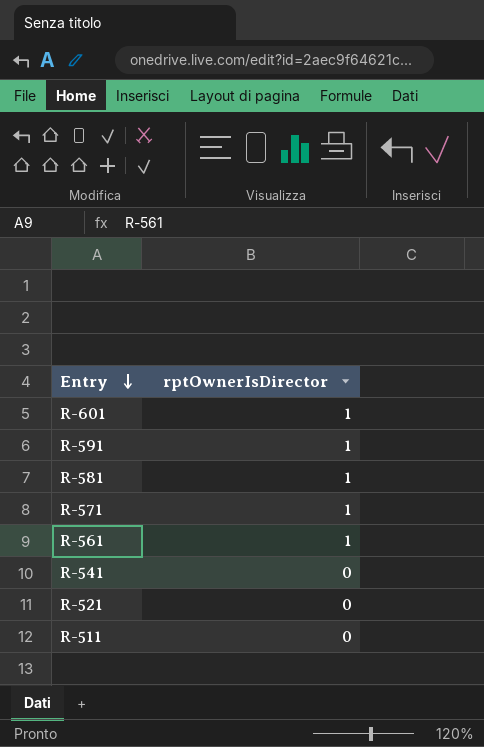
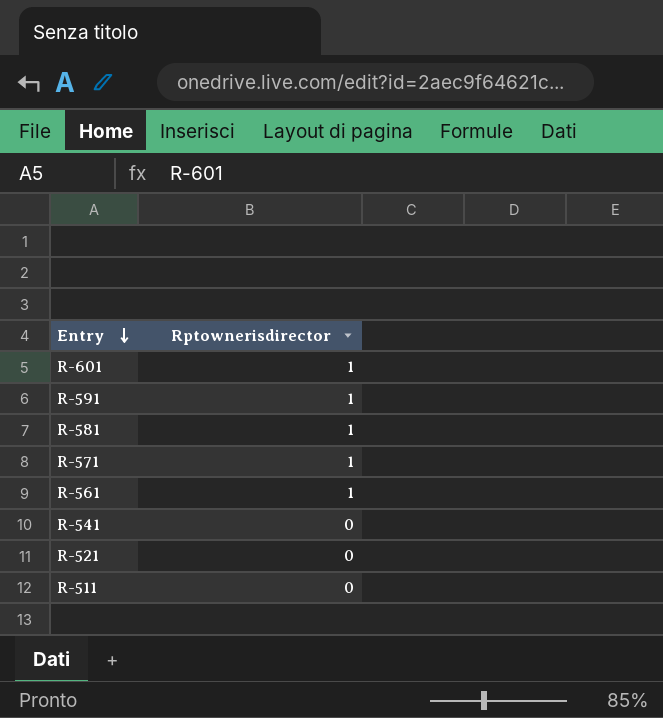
column name: rptOwnerIsDirector -> Rptownerisdirector

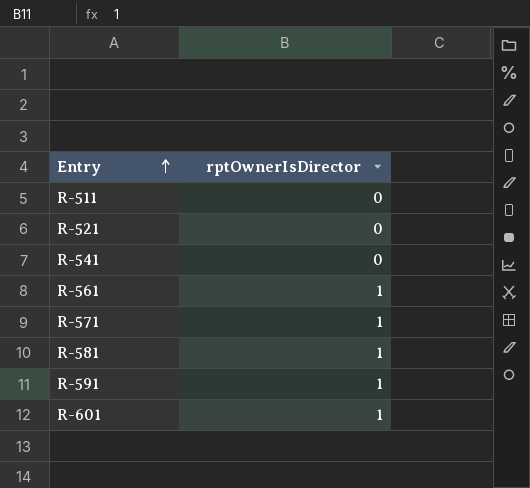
row order: Entry descending -> Entry ascending
column name: Rptownerisdirector -> rptOwnerIsDirector

